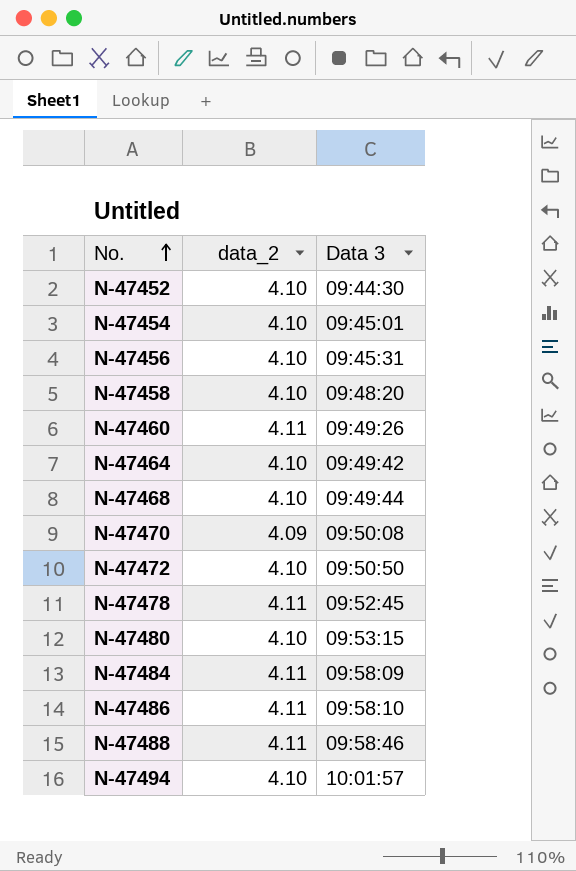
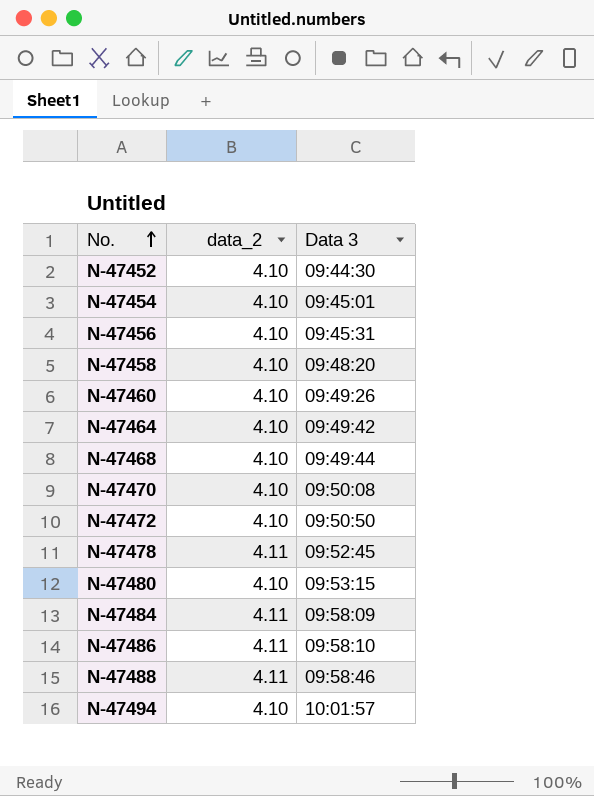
N-47460 | data_2: 4.11 -> 4.10
N-47470 | data_2: 4.09 -> 4.10

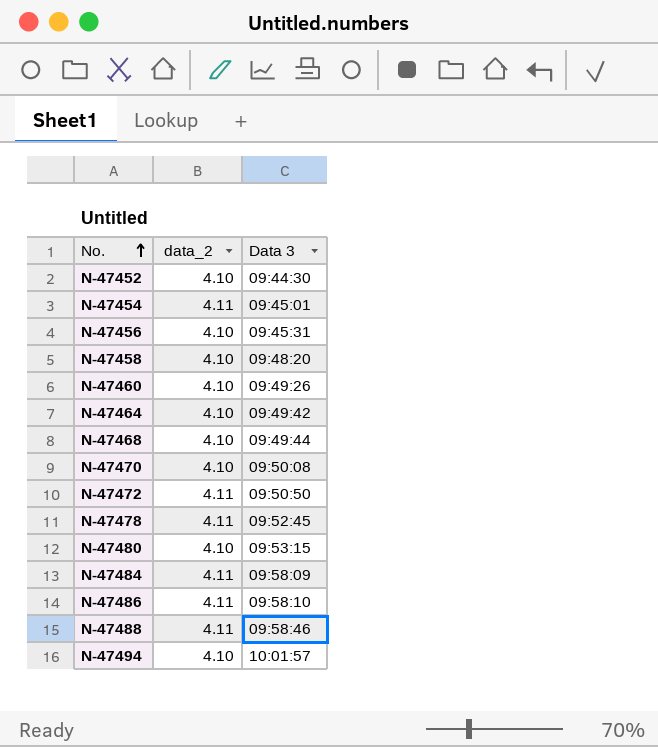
N-47454 | data_2: 4.10 -> 4.11
N-47472 | data_2: 4.10 -> 4.11

